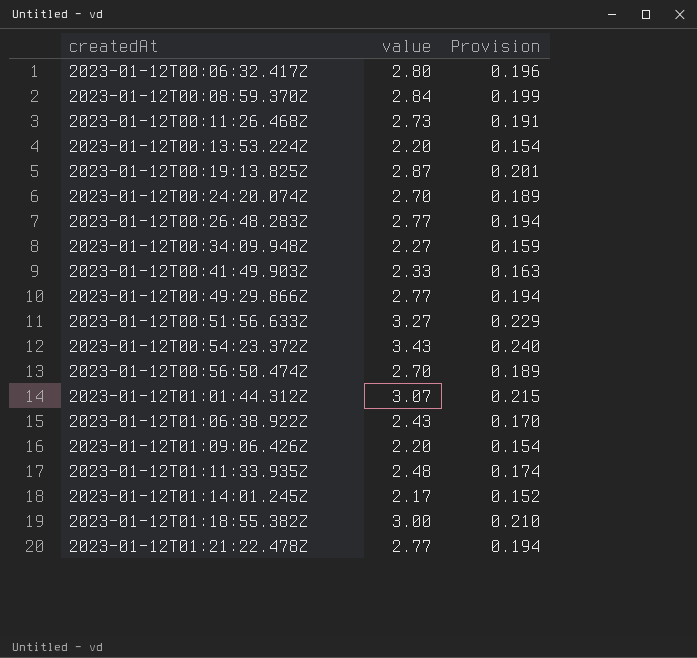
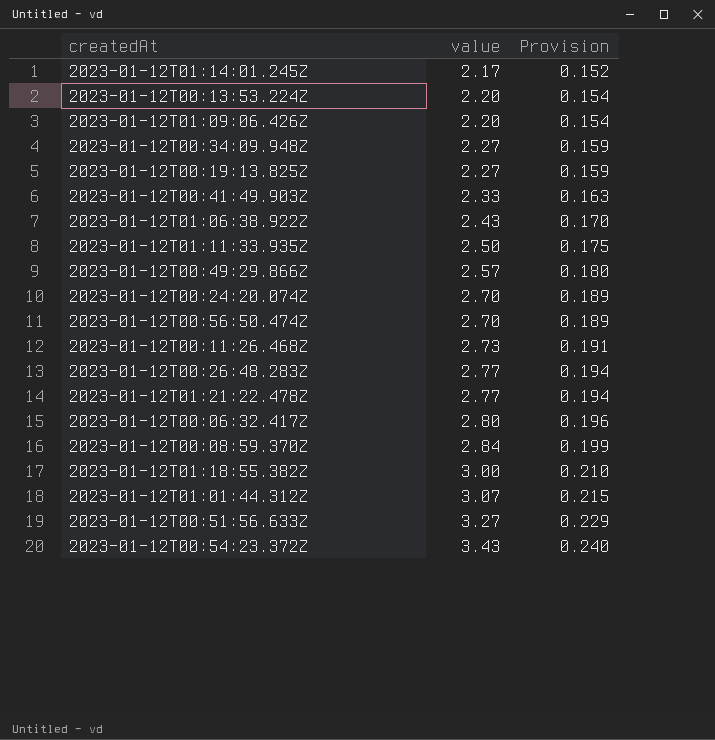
row order: createdAt ascending -> value ascending
2023-01-12T00:19:13.825Z | value: 2.87 -> 2.27
2023-01-12T00:19:13.825Z | Provision: 0.201 -> 0.159
2023-01-12T01:11:33.935Z | value: 2.48 -> 2.50
2023-01-12T01:11:33.935Z | Provision: 0.174 -> 0.175
2023-01-12T00:49:29.866Z | value: 2.77 -> 2.57
2023-01-12T00:49:29.866Z | Provision: 0.194 -> 0.180

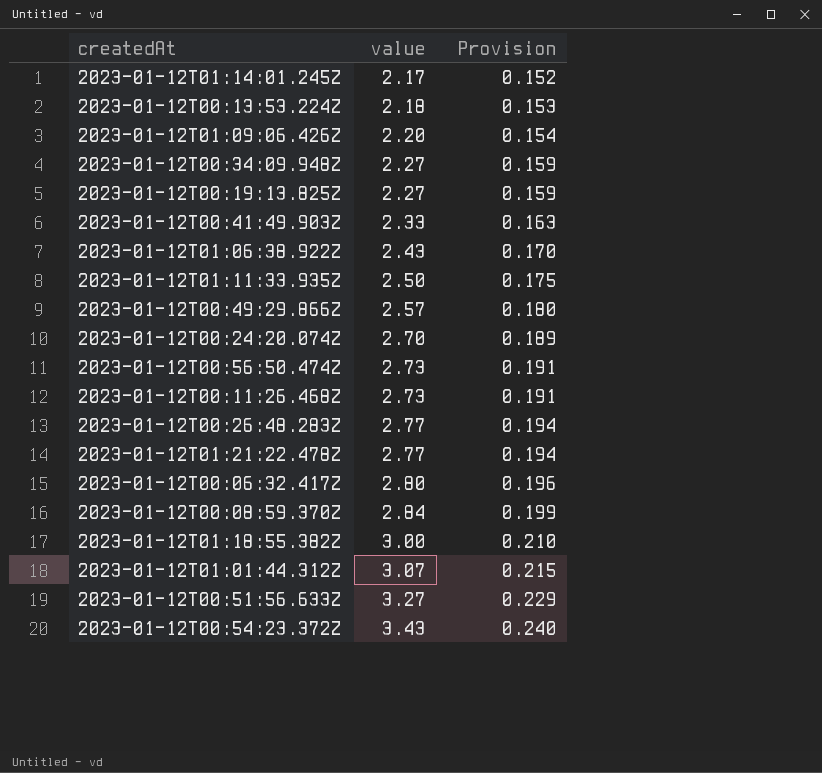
2023-01-12T00:13:53.224Z | value: 2.20 -> 2.18
2023-01-12T00:13:53.224Z | Provision: 0.154 -> 0.153
2023-01-12T00:56:50.474Z | value: 2.70 -> 2.73
2023-01-12T00:56:50.474Z | Provision: 0.189 -> 0.191

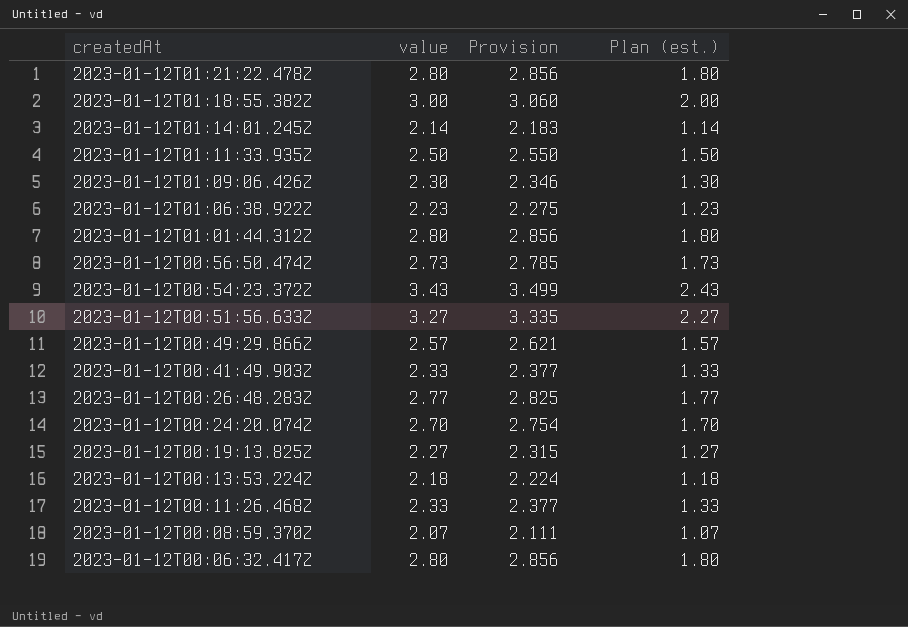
row order: value ascending -> createdAt descending
column Provision | formula: [value] * 0.07 -> [value] * 1.02
column Plan (est.) | formula: none -> [value] - 1
row 2023-01-12T00:34:09.948Z: 2.27 | 0.159 -> none
2023-01-12T01:21:22.478Z | value: 2.77 -> 2.80
2023-01-12T01:14:01.245Z | value: 2.17 -> 2.14
2023-01-12T01:09:06.426Z | value: 2.20 -> 2.30
2023-01-12T01:06:38.922Z | value: 2.43 -> 2.23
2023-01-12T01:01:44.312Z | value: 3.07 -> 2.80
2023-01-12T00:11:26.468Z | value: 2.73 -> 2.33
2023-01-12T00:08:59.370Z | value: 2.84 -> 2.07

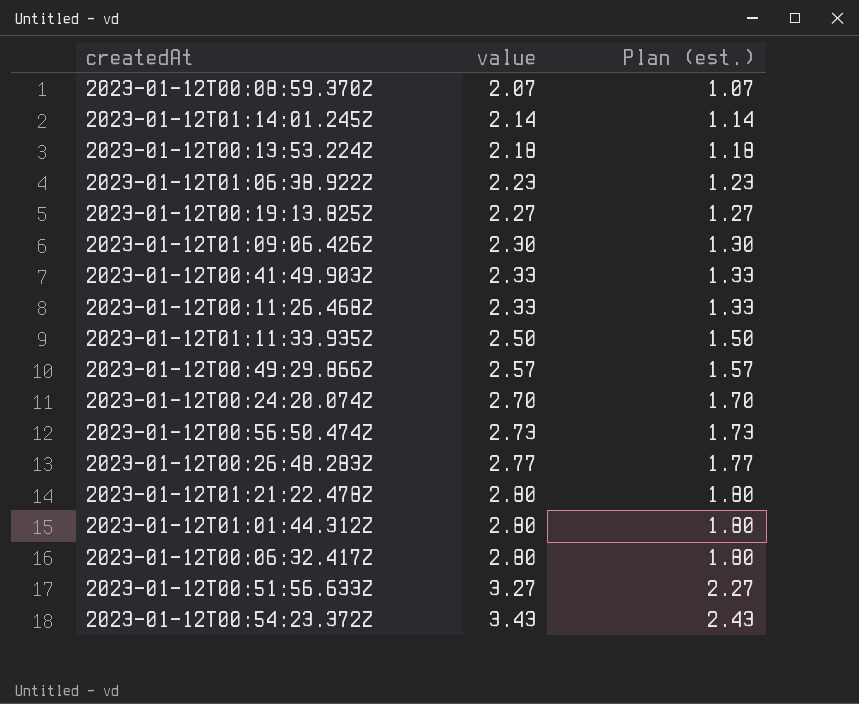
row order: createdAt descending -> value ascending
column Provision | formula: [value] * 1.02 -> none
row 2023-01-12T01:18:55.382Z: 3.00 | 3.060 | 2.00 -> none

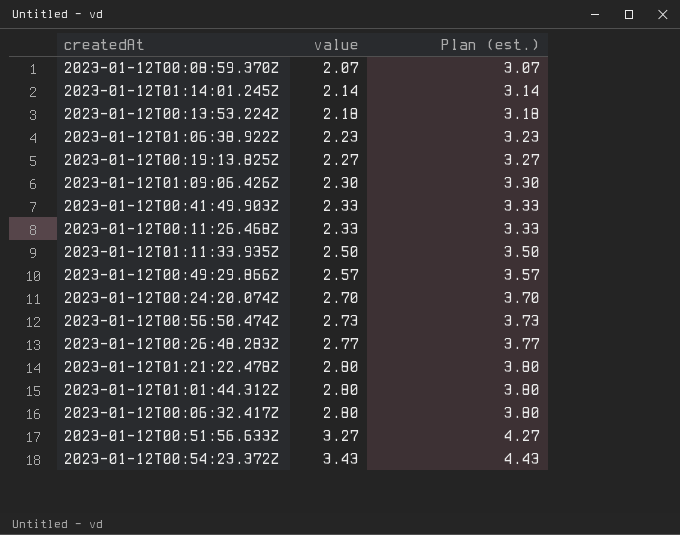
column Plan (est.) | formula: [value] - 1 -> [value] + 1

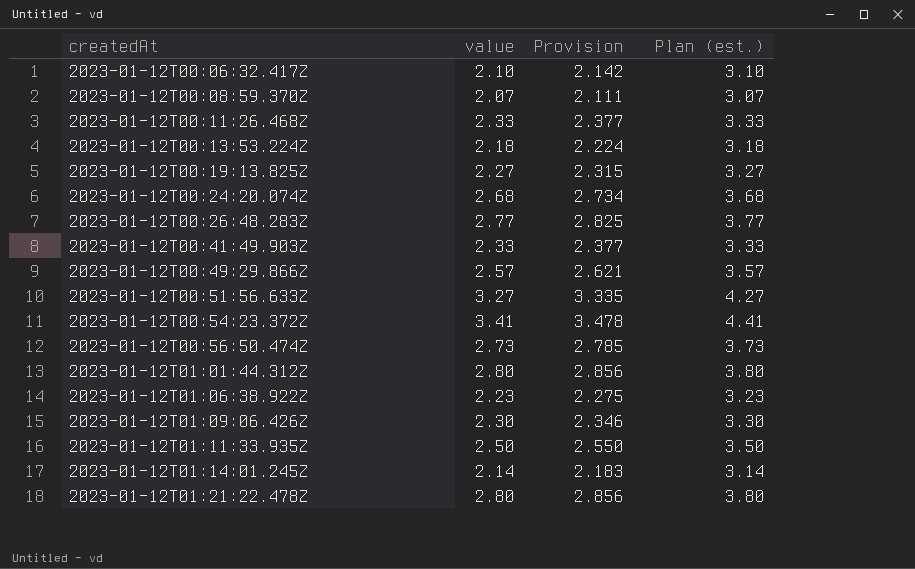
row order: value ascending -> createdAt ascending
column Provision | formula: none -> [value] * 1.02
2023-01-12T00:06:32.417Z | value: 2.80 -> 2.10
2023-01-12T00:06:32.417Z | Plan (est.): 3.80 -> 3.10
2023-01-12T00:24:20.074Z | value: 2.70 -> 2.68
2023-01-12T00:24:20.074Z | Plan (est.): 3.70 -> 3.68
2023-01-12T00:54:23.372Z | value: 3.43 -> 3.41
2023-01-12T00:54:23.372Z | Plan (est.): 4.43 -> 4.41

